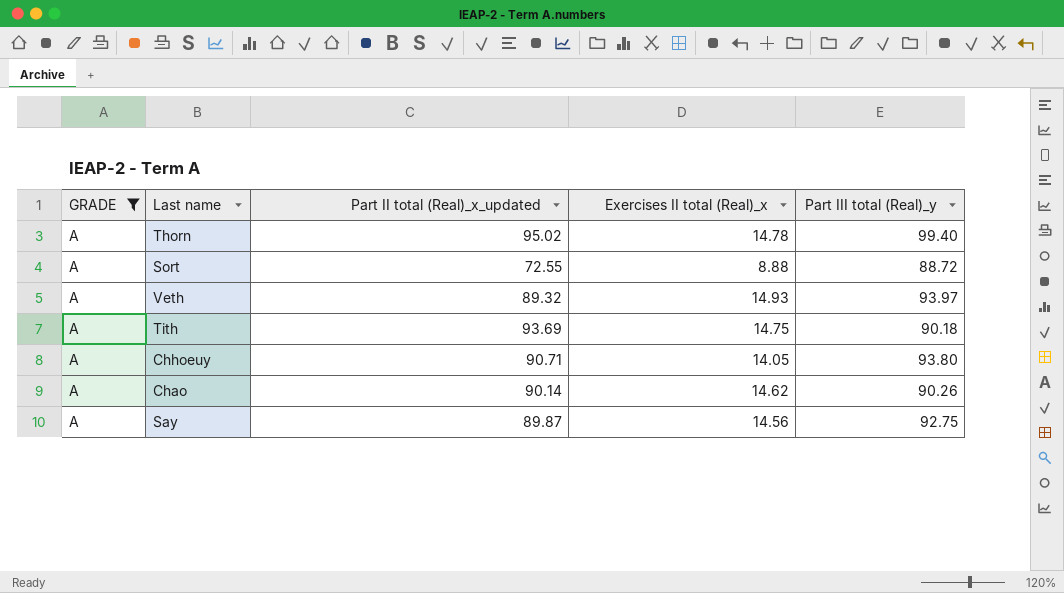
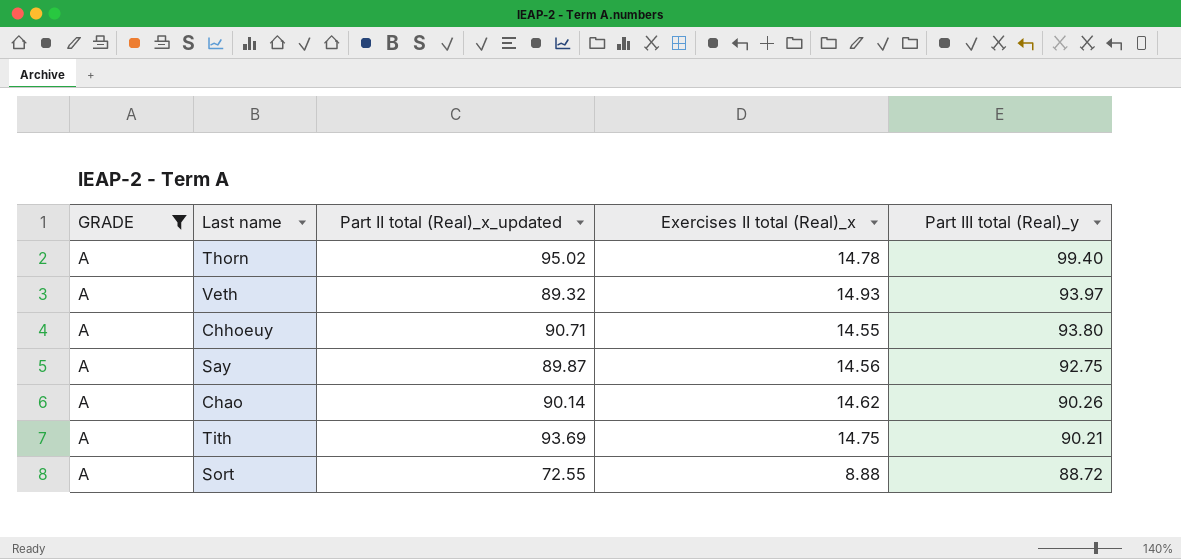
row order: none -> Part III total (Real)_y descending
Chhoeuy | Exercises II total (Real)_x: 14.05 -> 14.55
Tith | Part III total (Real)_y: 90.18 -> 90.21

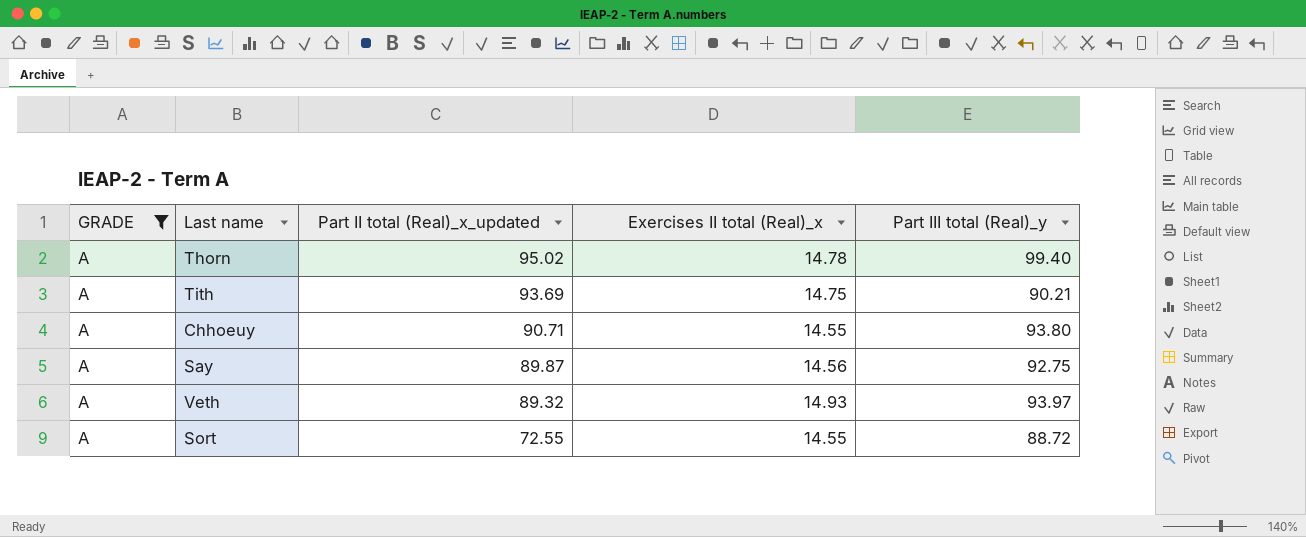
row order: Part III total (Real)_y descending -> Part II total (Real)_x_updated descending
row Chao: A | 90.14 | 14.62 | 90.26 -> none
Sort | Exercises II total (Real)_x: 8.88 -> 14.55

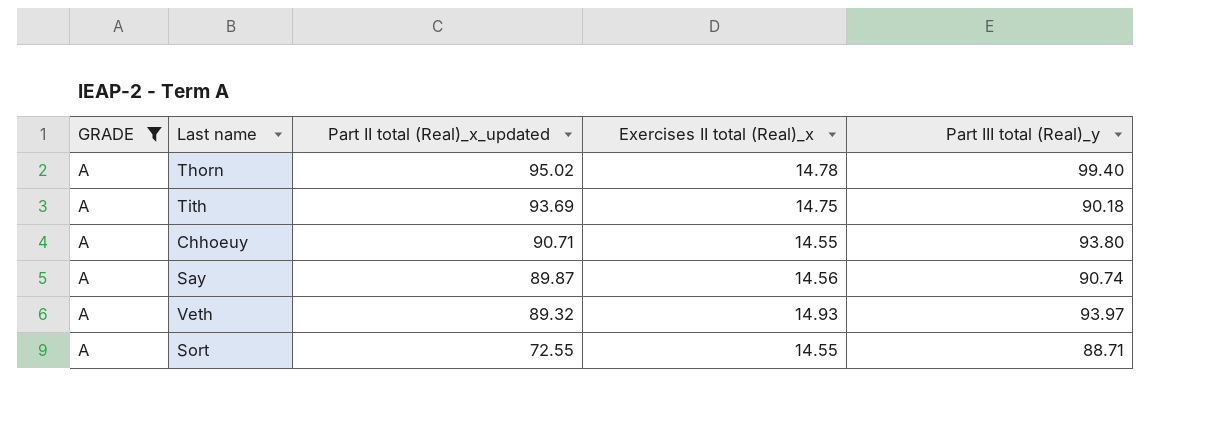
Tith | Part III total (Real)_y: 90.21 -> 90.18
Say | Part III total (Real)_y: 92.75 -> 90.74
Sort | Part III total (Real)_y: 88.72 -> 88.71

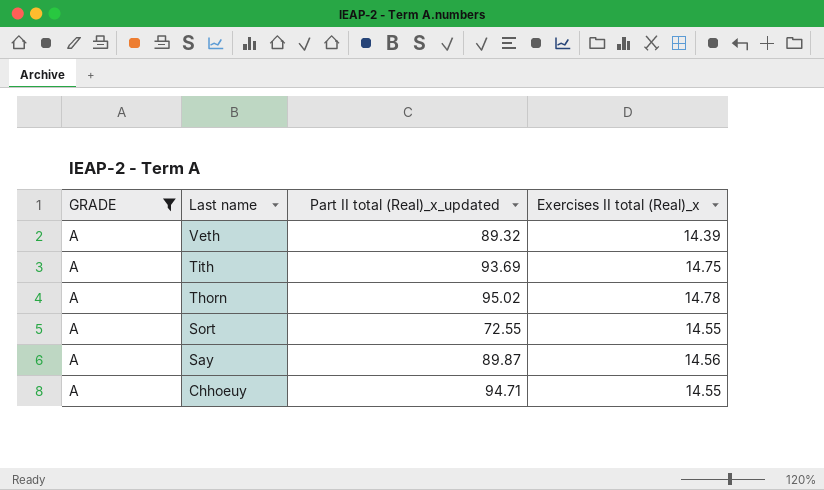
row order: Part II total (Real)_x_updated descending -> Last name descending
column Part III total (Real)_y | position: 5 -> none
Veth | Exercises II total (Real)_x: 14.93 -> 14.39
Chhoeuy | Part II total (Real)_x_updated: 90.71 -> 94.71

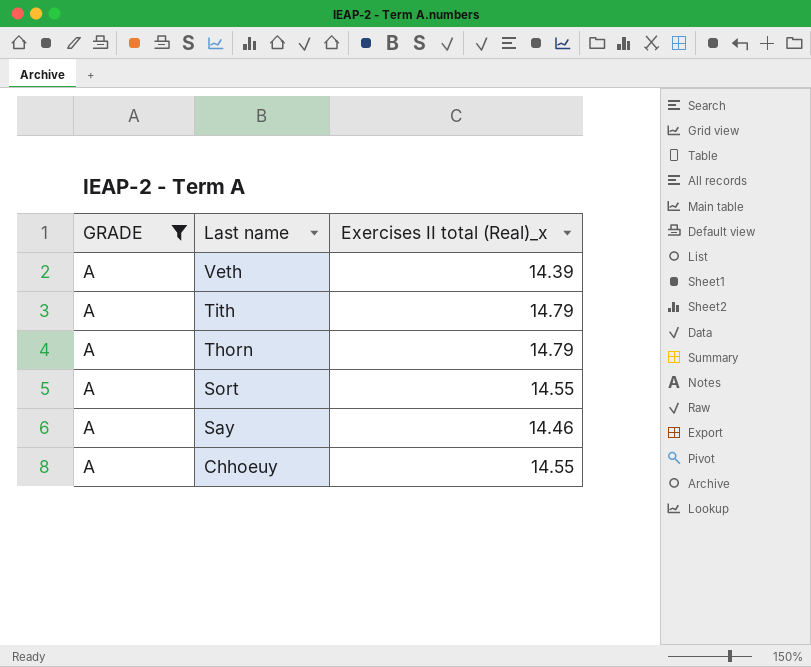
column Part II total (Real)_x_updated | position: 3 -> none
Tith | Exercises II total (Real)_x: 14.75 -> 14.79
Thorn | Exercises II total (Real)_x: 14.78 -> 14.79
Say | Exercises II total (Real)_x: 14.56 -> 14.46

